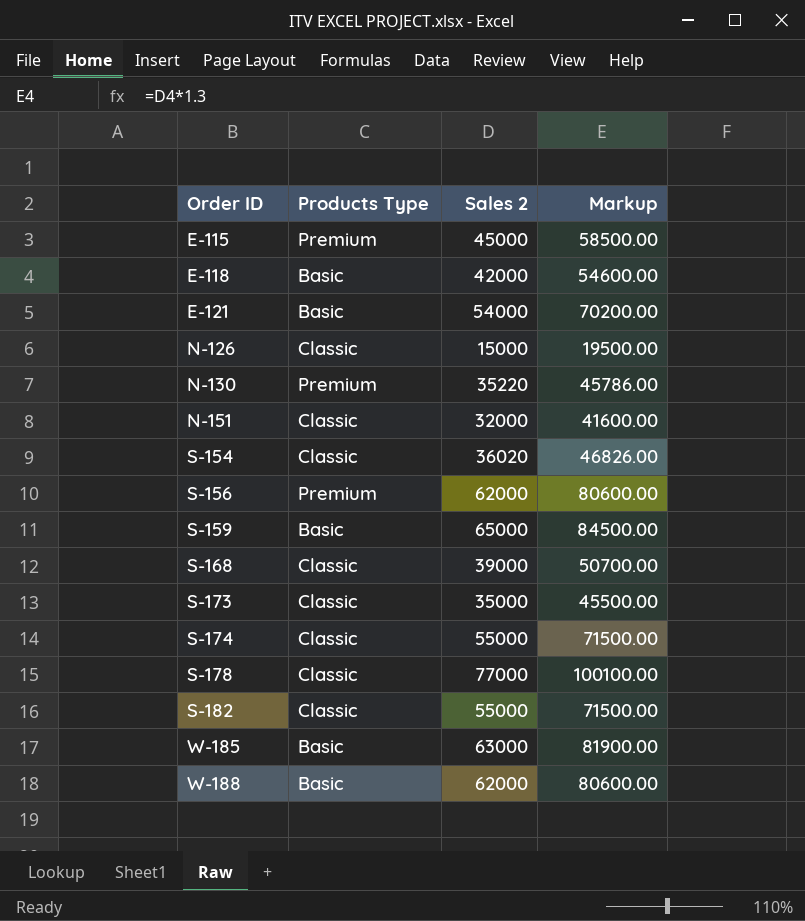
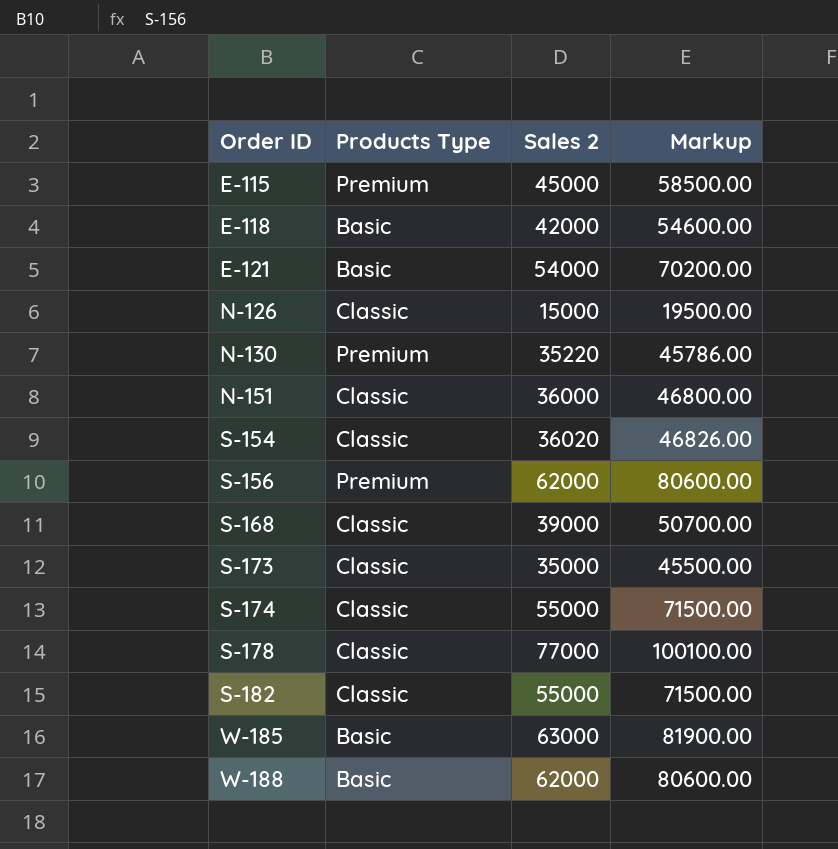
row S-159: Basic | 65000 | 84500.00 -> none
N-151 | Sales 2: 32000 -> 36000
N-151 | Markup: 41600.00 -> 46800.00

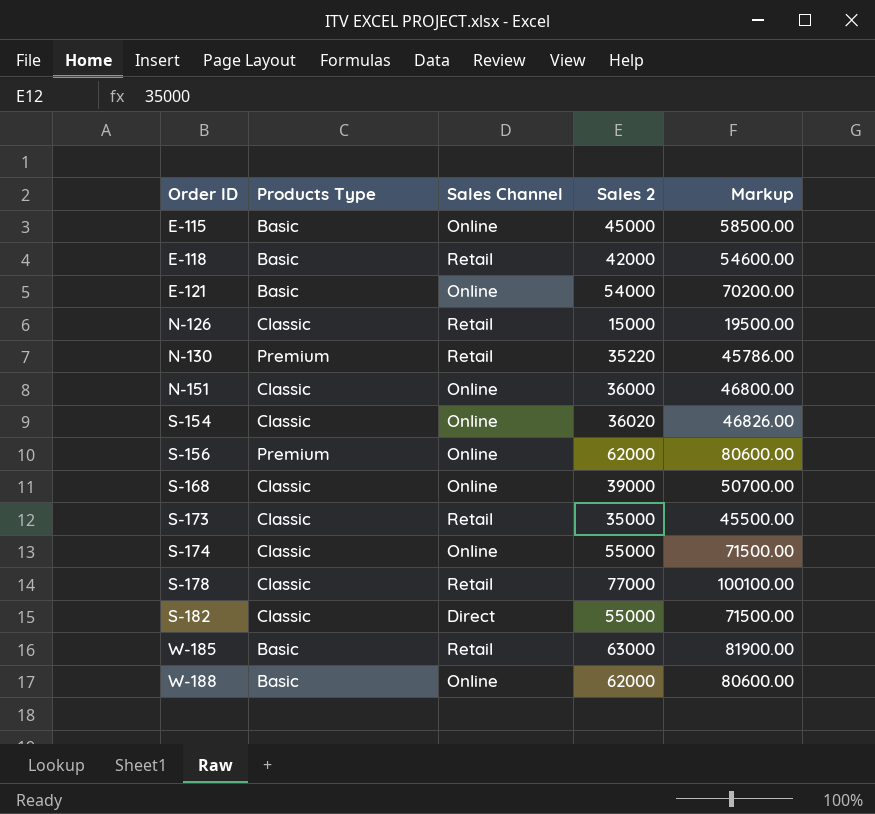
column Sales Channel | position: none -> 3
E-115 | Products Type: Premium -> Basic

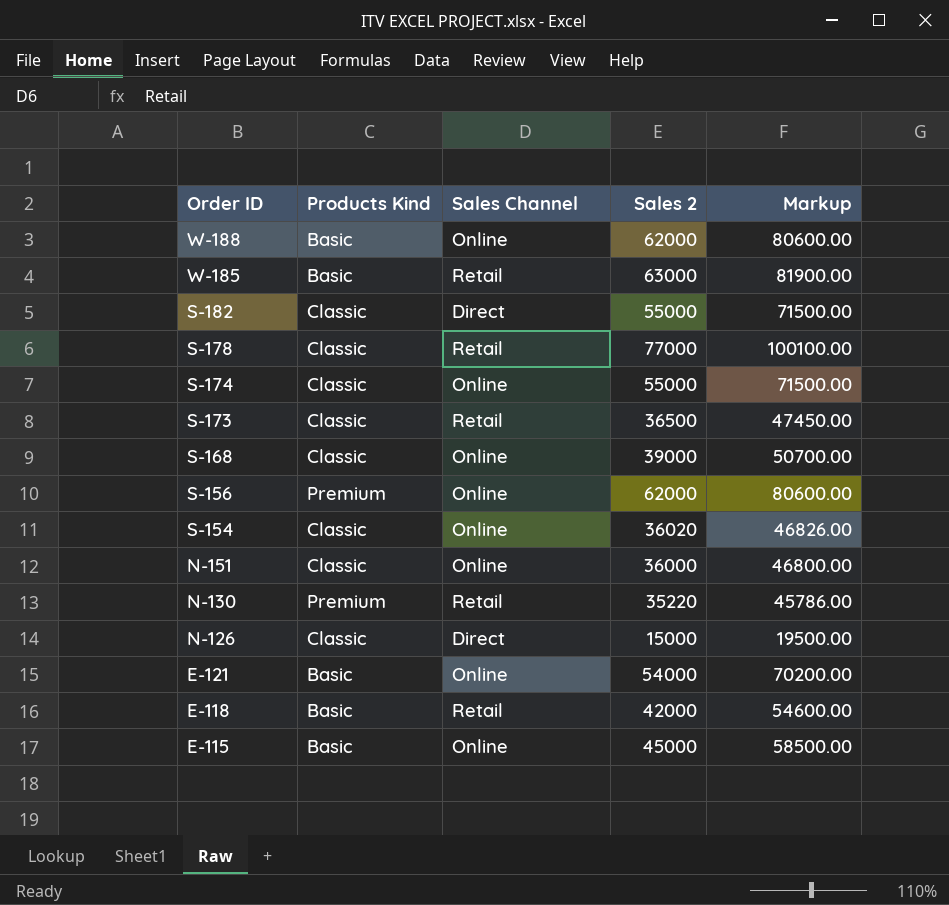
row order: Order ID ascending -> Order ID descending
column name: Products Type -> Products Kind
S-173 | Sales 2: 35000 -> 36500
S-173 | Markup: 45500.00 -> 47450.00
N-126 | Sales Channel: Retail -> Direct

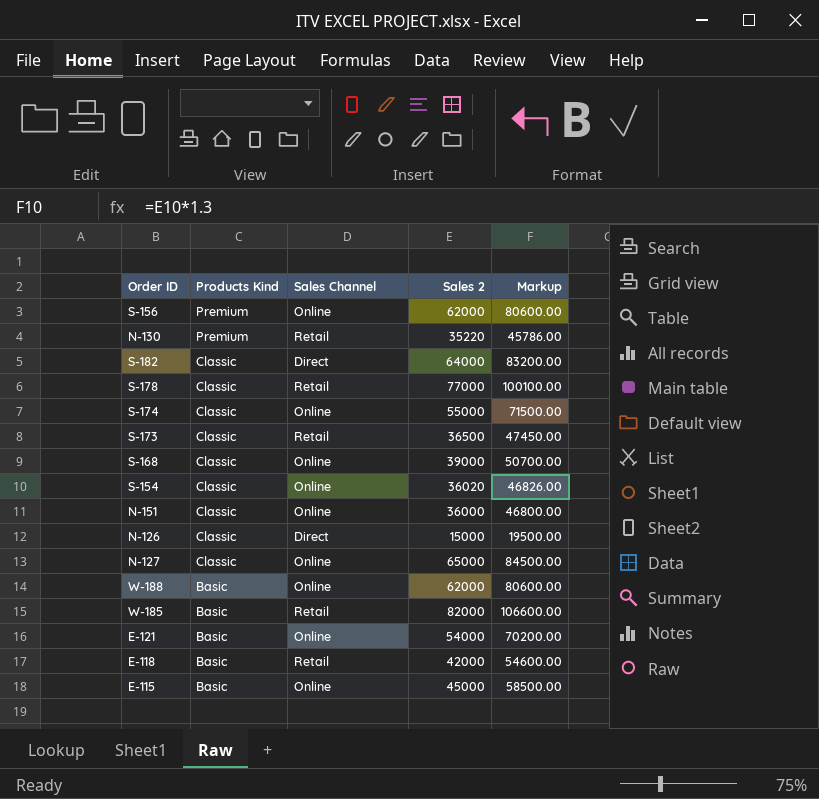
row order: Order ID descending -> Products Kind descending
S-182 | Sales 2: 55000 -> 64000
S-182 | Markup: 71500.00 -> 83200.00
row N-127: none -> Classic | Online | 65000 | 84500.00
W-185 | Sales 2: 63000 -> 82000
W-185 | Markup: 81900.00 -> 106600.00

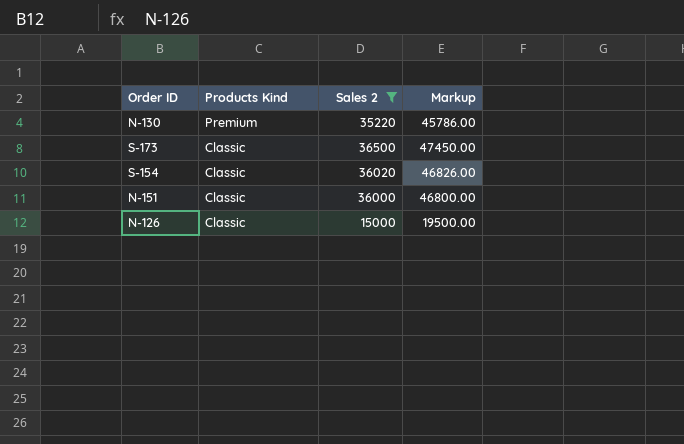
filter: none -> Sales 2 <= 36500
column Sales Channel | position: 3 -> none

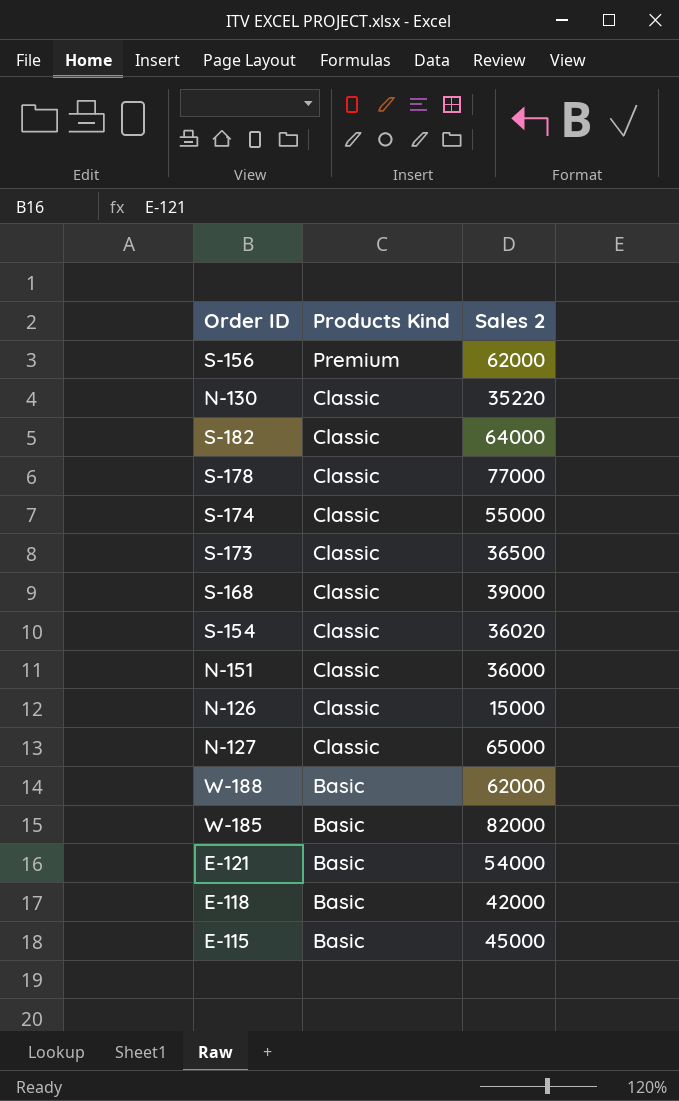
filter: Sales 2 <= 36500 -> none
column Markup | formula: [Sales 2] * 1.3 -> none
N-130 | Products Kind: Premium -> Classic

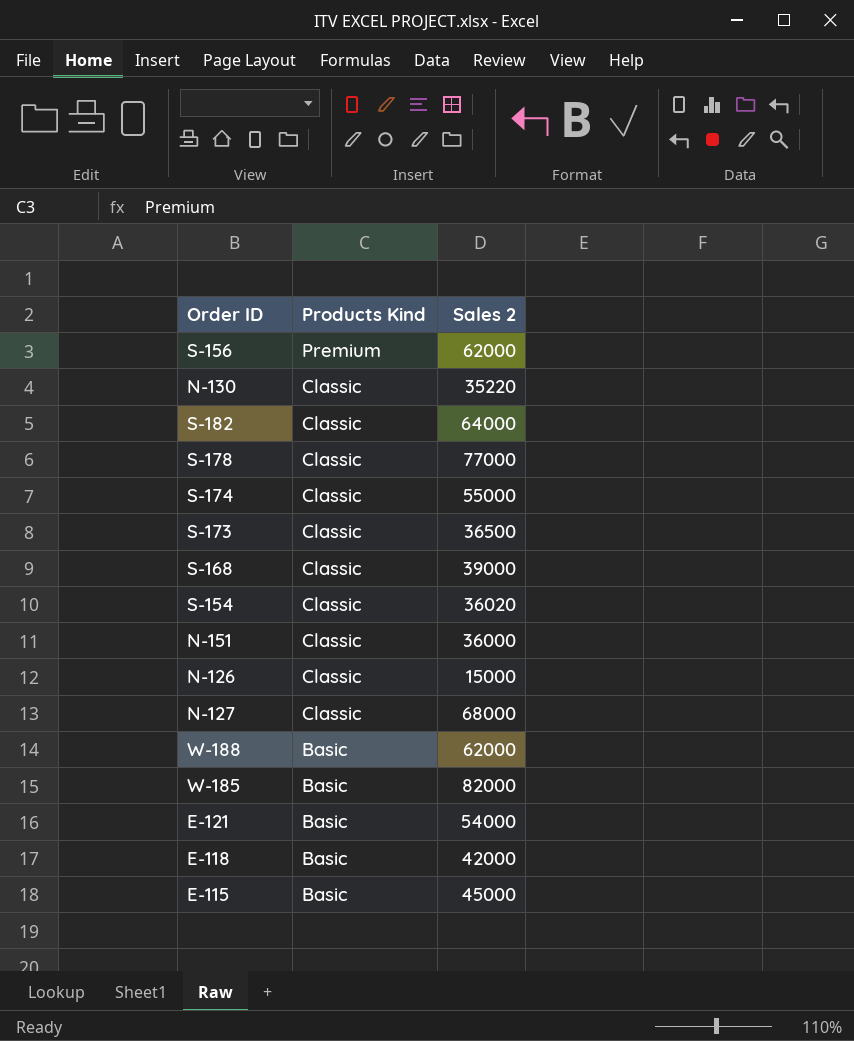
N-127 | Sales 2: 65000 -> 68000

